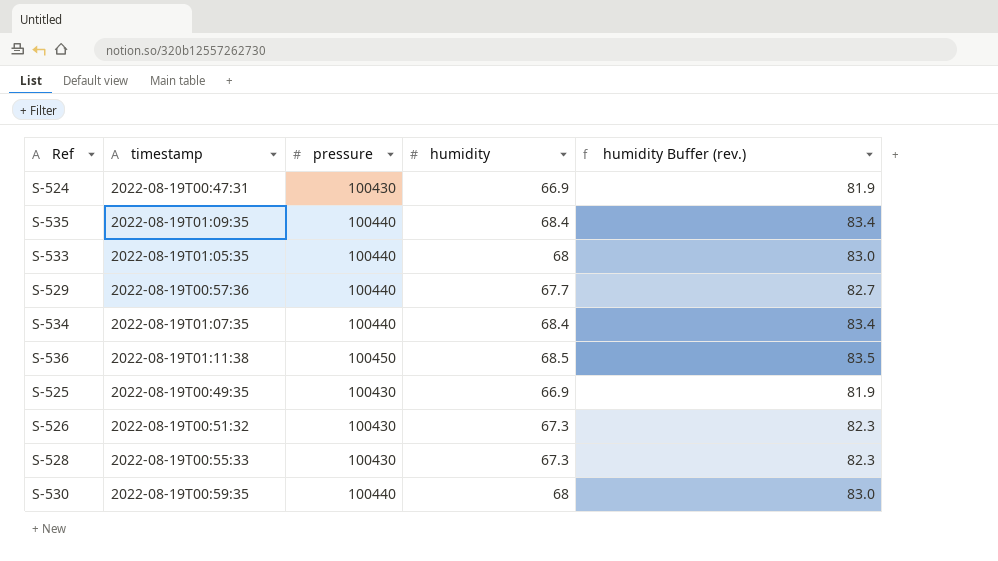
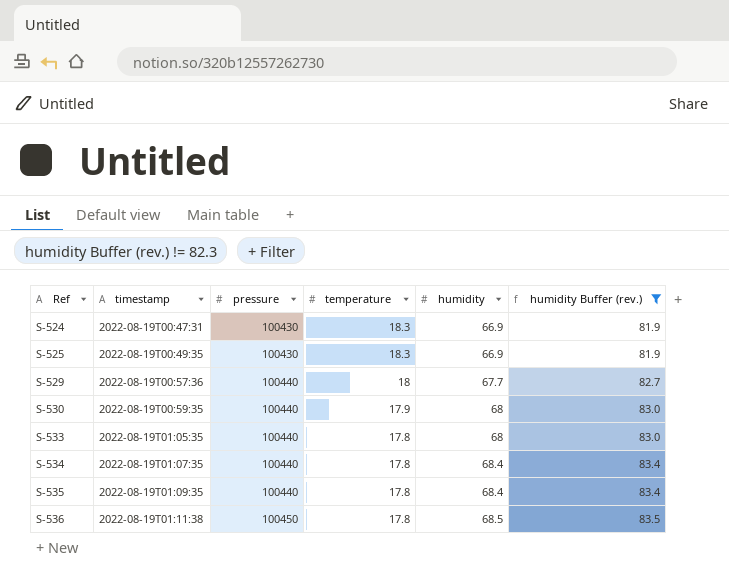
filter: none -> humidity Buffer (rev.) != 82.3
row order: none -> Ref ascending
column temperature | position: none -> 4

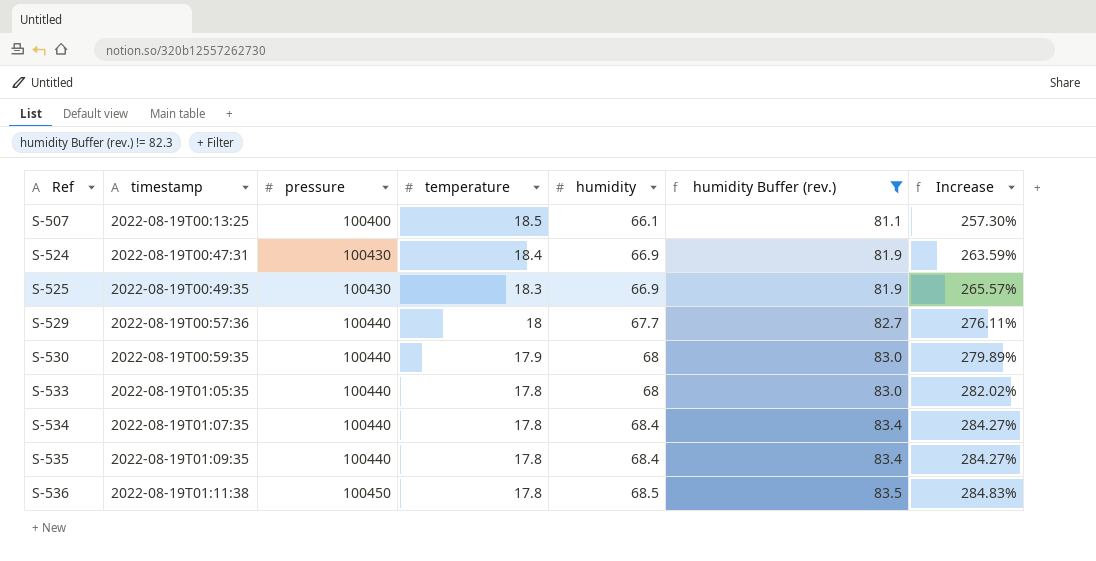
column Increase | formula: none -> ([humidity] - [temperature]) / [temperature]
row S-507: none -> 2022-08-19T00:13:25 | 100400 | 18.5 | 66.1 | 81.1 | 257.30%
S-524 | temperature: 18.3 -> 18.4

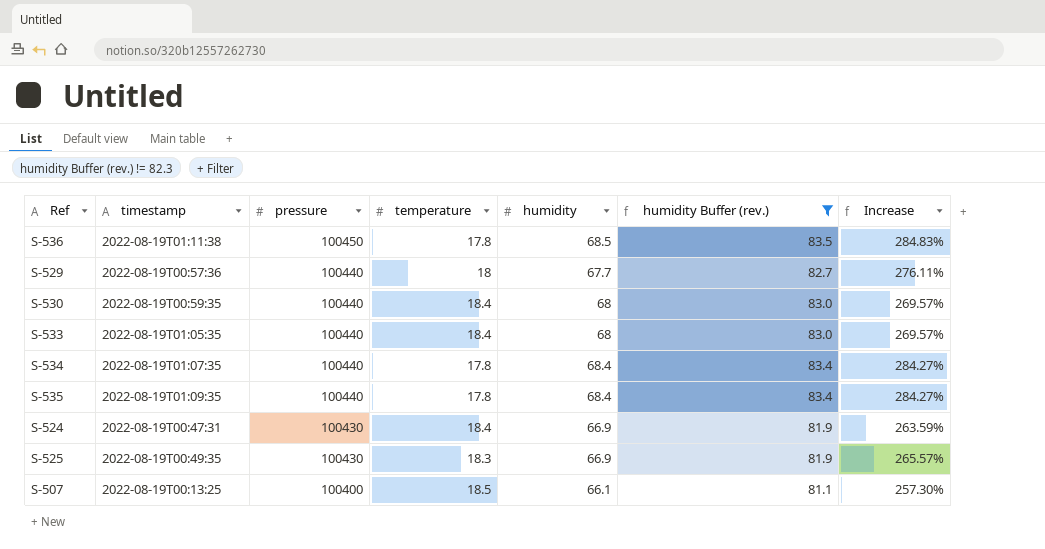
row order: Ref ascending -> pressure descending
S-530 | temperature: 17.9 -> 18.4
S-530 | Increase: 279.89% -> 269.57%
S-533 | temperature: 17.8 -> 18.4
S-533 | Increase: 282.02% -> 269.57%

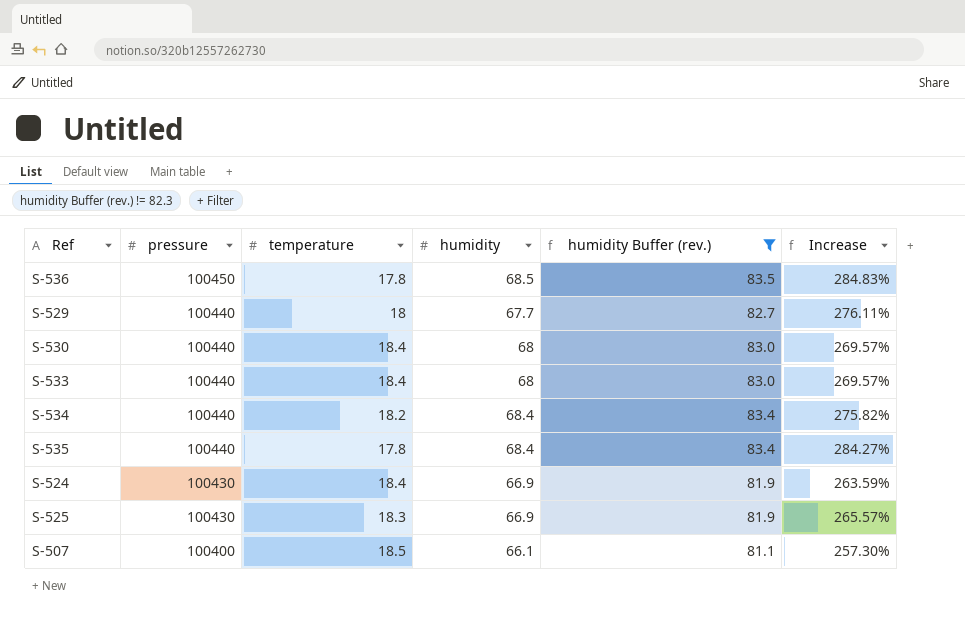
column timestamp | position: 2 -> none
S-534 | temperature: 17.8 -> 18.2
S-534 | Increase: 284.27% -> 275.82%

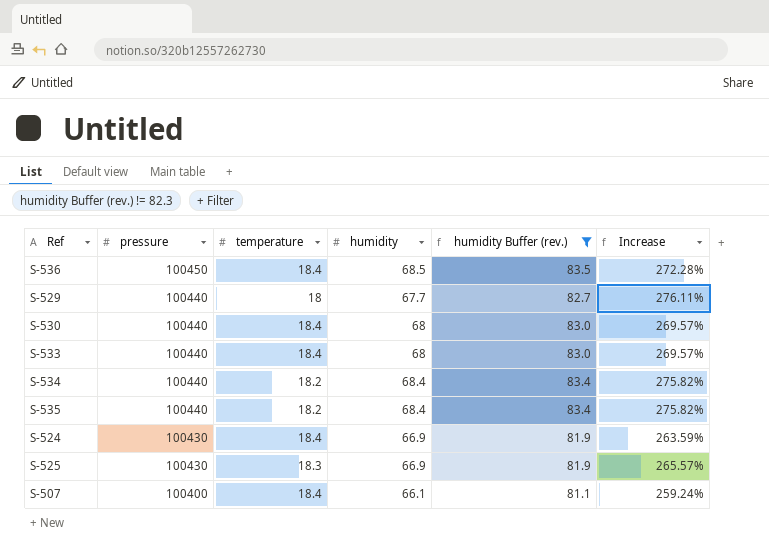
S-536 | temperature: 17.8 -> 18.4
S-536 | Increase: 284.83% -> 272.28%
S-535 | temperature: 17.8 -> 18.2
S-535 | Increase: 284.27% -> 275.82%
S-507 | temperature: 18.5 -> 18.4
S-507 | Increase: 257.30% -> 259.24%

